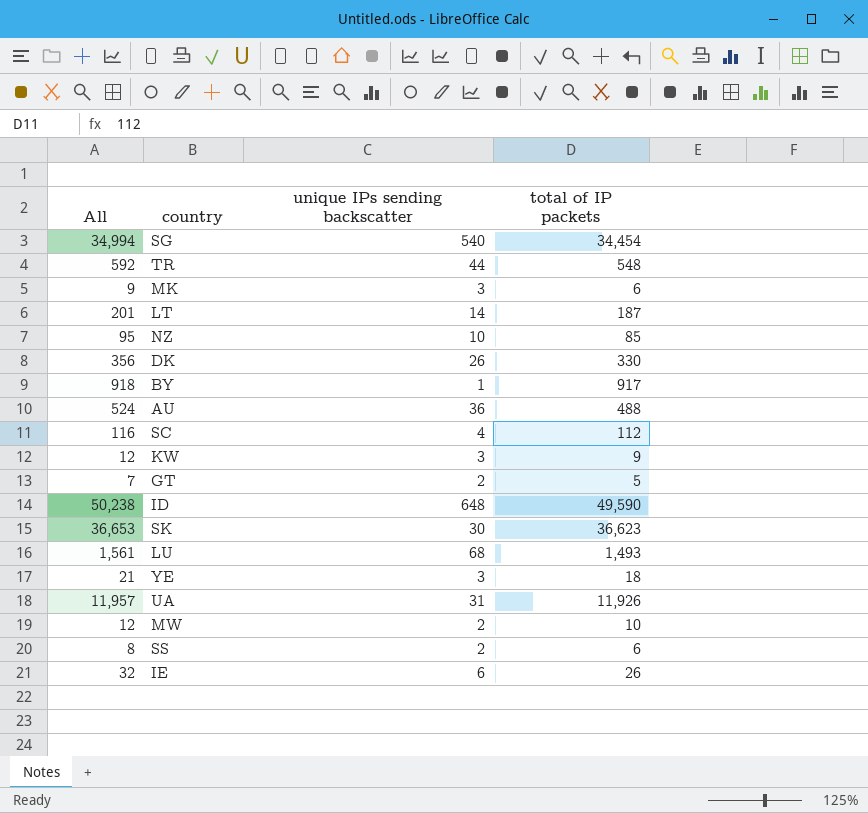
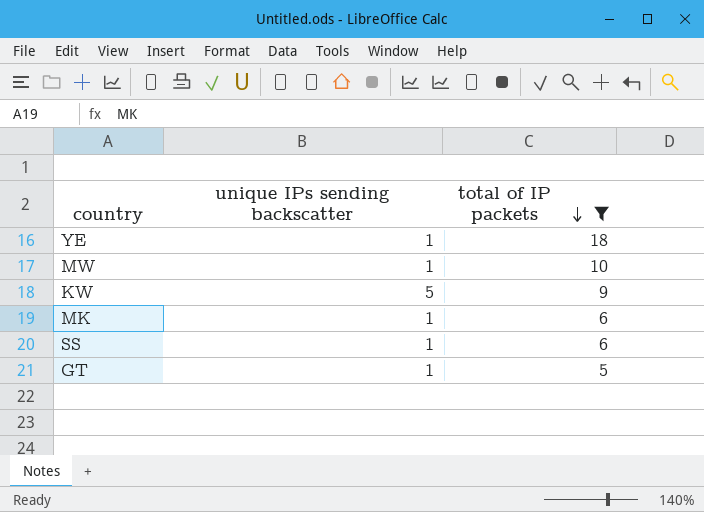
filter: none -> total of IP packets <= 18
row order: none -> total of IP packets descending
column All | formula: [unique IPs sending backscatter] + [total of IP packets] -> none
YE | unique IPs sending backscatter: 3 -> 1
MW | unique IPs sending backscatter: 2 -> 1
KW | unique IPs sending backscatter: 3 -> 5
MK | unique IPs sending backscatter: 3 -> 1
SS | unique IPs sending backscatter: 2 -> 1
GT | unique IPs sending backscatter: 2 -> 1

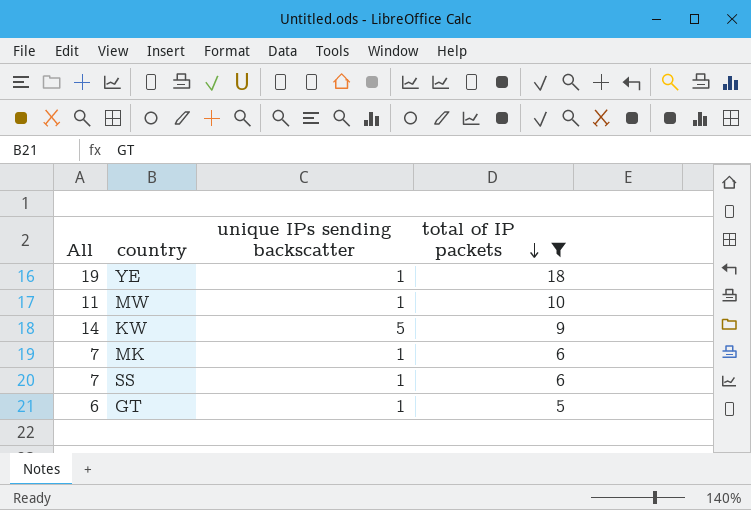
column All | formula: none -> [unique IPs sending backscatter] + [total of IP packets]

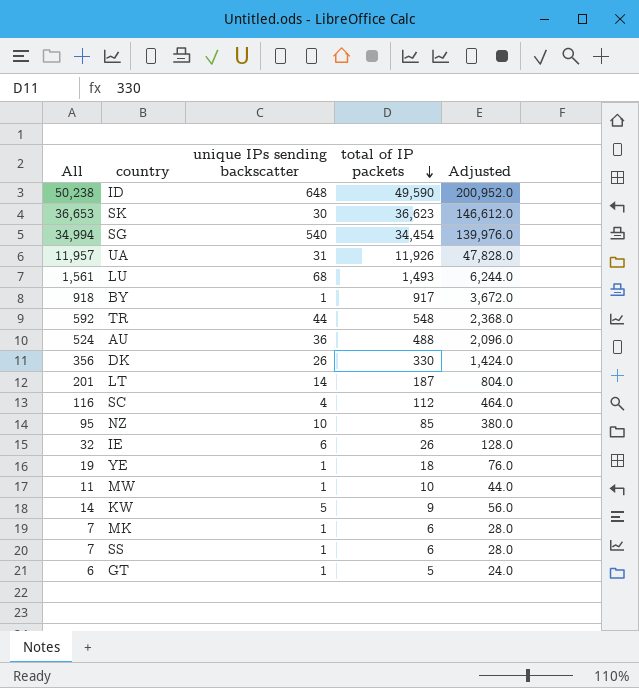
filter: total of IP packets <= 18 -> none
column Adjusted | formula: none -> [All] * 4

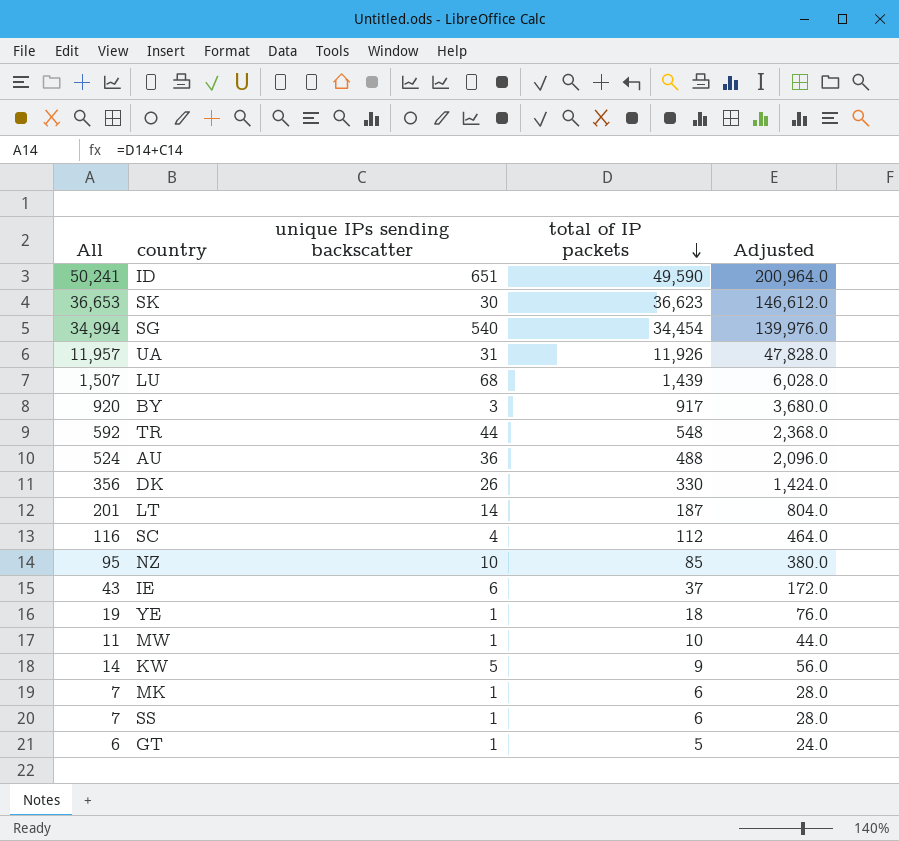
ID | All: 50,238 -> 50,241
ID | unique IPs sending backscatter: 648 -> 651
ID | Adjusted: 200,952.0 -> 200,964.0
LU | All: 1,561 -> 1,507
LU | total of IP packets: 1,493 -> 1,439
LU | Adjusted: 6,244.0 -> 6,028.0
BY | All: 918 -> 920
BY | unique IPs sending backscatter: 1 -> 3
BY | Adjusted: 3,672.0 -> 3,680.0
IE | All: 32 -> 43
IE | total of IP packets: 26 -> 37
IE | Adjusted: 128.0 -> 172.0

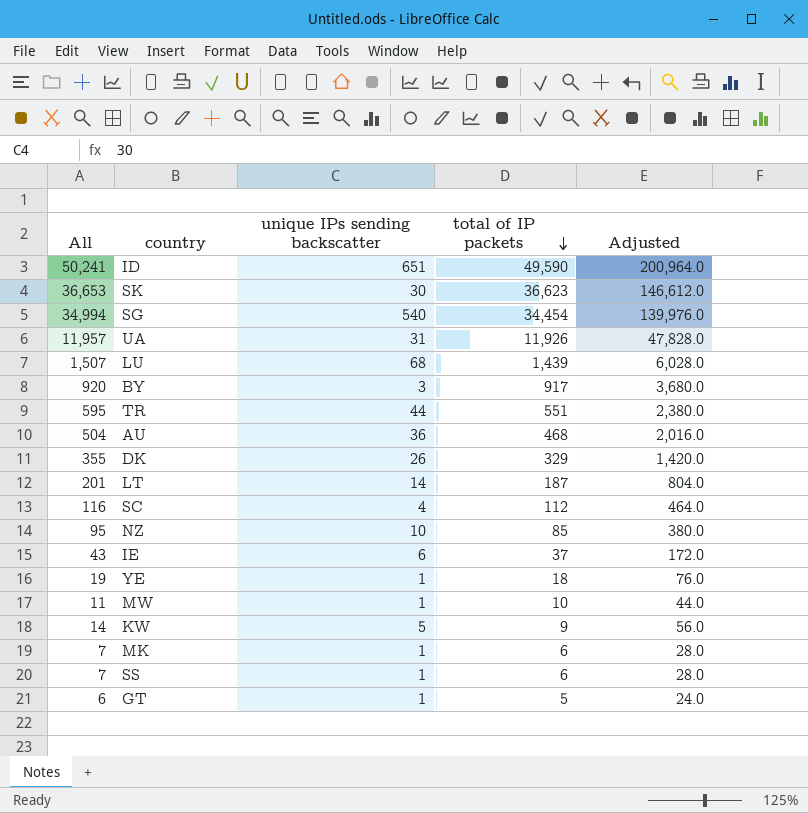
TR | All: 592 -> 595
TR | total of IP packets: 548 -> 551
TR | Adjusted: 2,368.0 -> 2,380.0
AU | All: 524 -> 504
AU | total of IP packets: 488 -> 468
AU | Adjusted: 2,096.0 -> 2,016.0
DK | All: 356 -> 355
DK | total of IP packets: 330 -> 329
DK | Adjusted: 1,424.0 -> 1,420.0

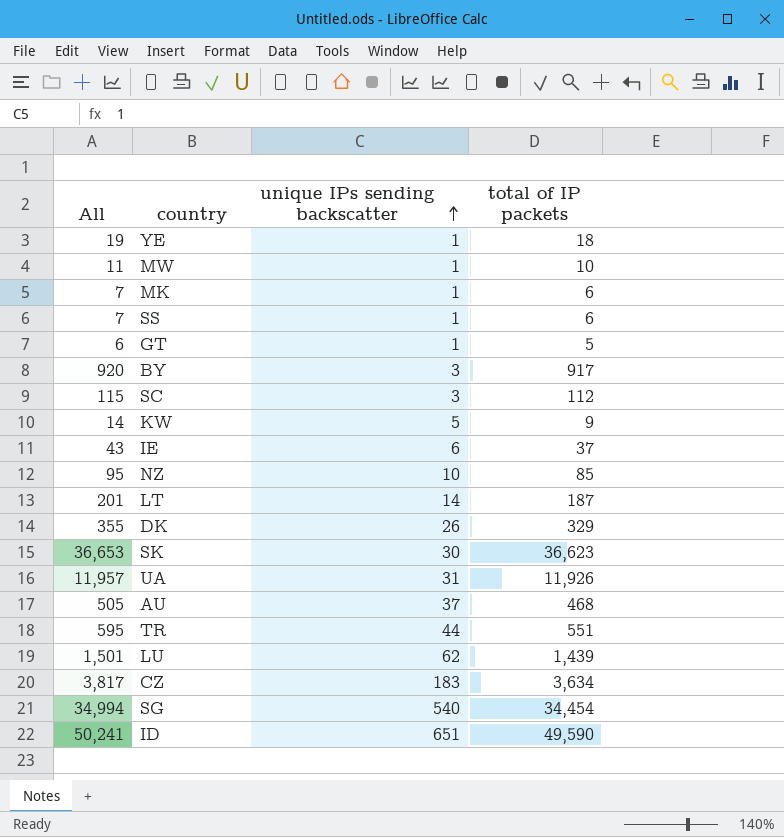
row order: total of IP packets descending -> unique IPs sending backscatter ascending
column Adjusted | formula: [All] * 4 -> none
SC | All: 116 -> 115
SC | unique IPs sending backscatter: 4 -> 3
AU | All: 504 -> 505
AU | unique IPs sending backscatter: 36 -> 37
LU | All: 1,507 -> 1,501
LU | unique IPs sending backscatter: 68 -> 62
row CZ: none -> 3,817 | 183 | 3,634

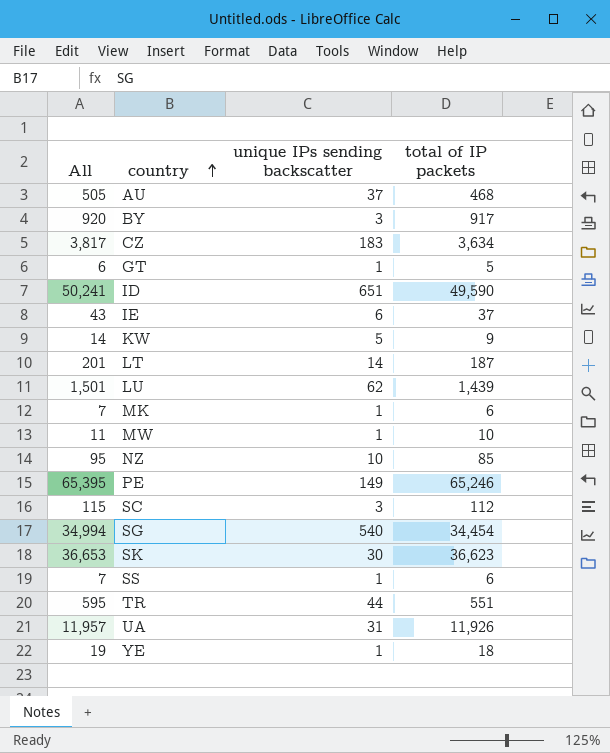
row order: unique IPs sending backscatter ascending -> country ascending
row DK: 355 | 26 | 329 -> none
row PE: none -> 65,395 | 149 | 65,246

